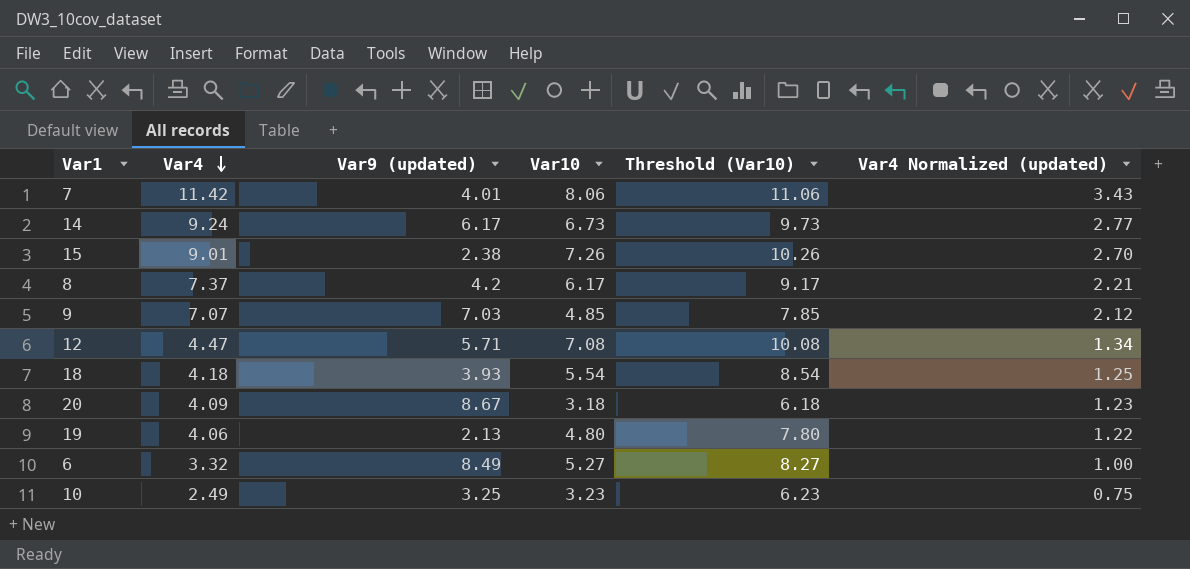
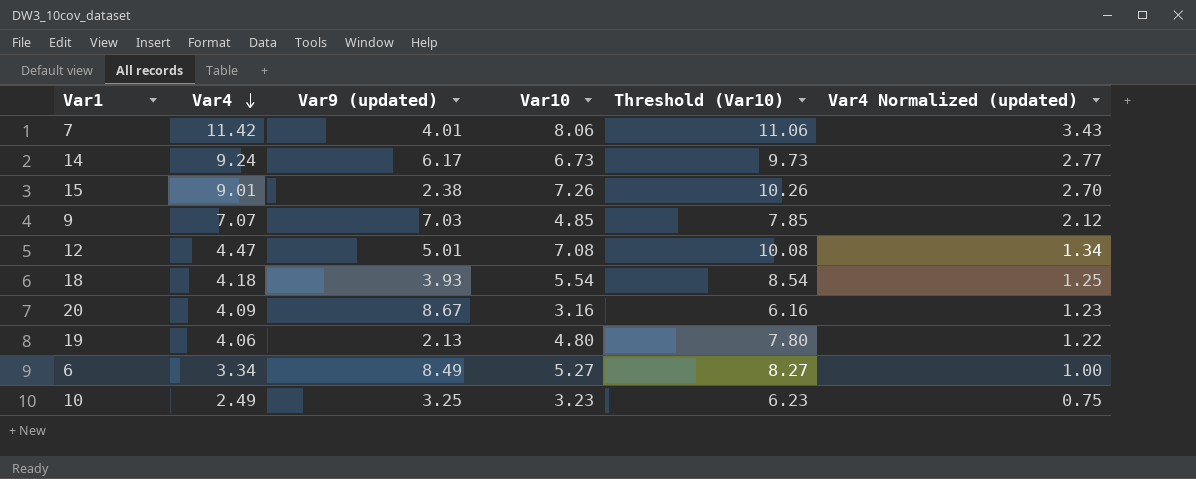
row 8: 7.37 | 4.2 | 6.17 | 9.17 | 2.21 -> none
12 | Var9 (updated): 5.71 -> 5.01
20 | Var10: 3.18 -> 3.16
20 | Threshold (Var10): 6.18 -> 6.16
6 | Var4: 3.32 -> 3.34

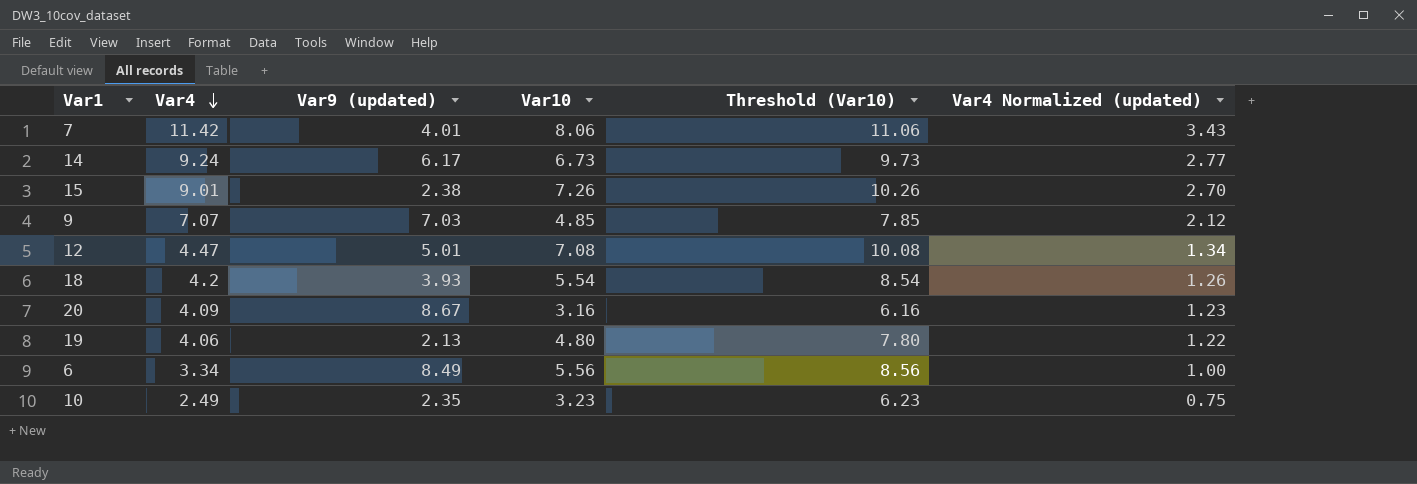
18 | Var4: 4.18 -> 4.2
18 | Var4 Normalized (updated): 1.25 -> 1.26
6 | Var10: 5.27 -> 5.56
6 | Threshold (Var10): 8.27 -> 8.56
10 | Var9 (updated): 3.25 -> 2.35

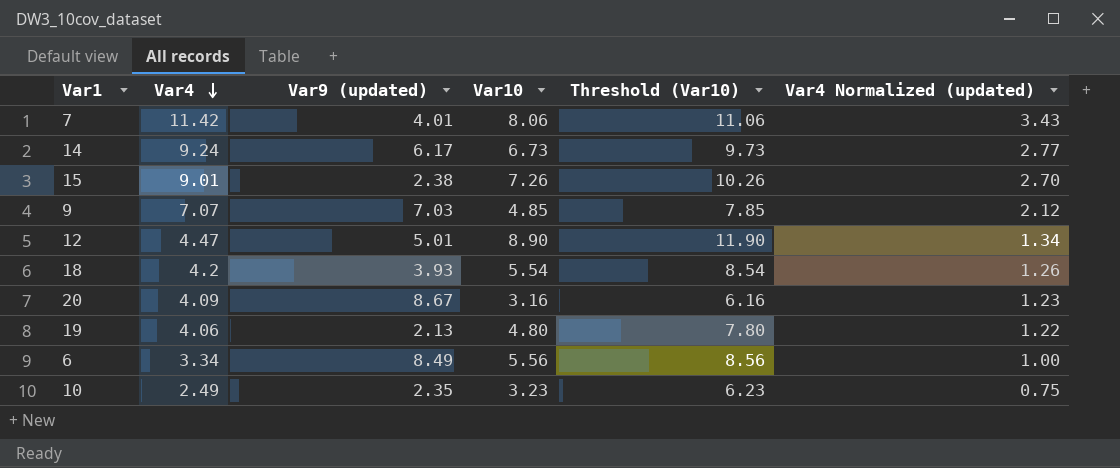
12 | Var10: 7.08 -> 8.90
12 | Threshold (Var10): 10.08 -> 11.90

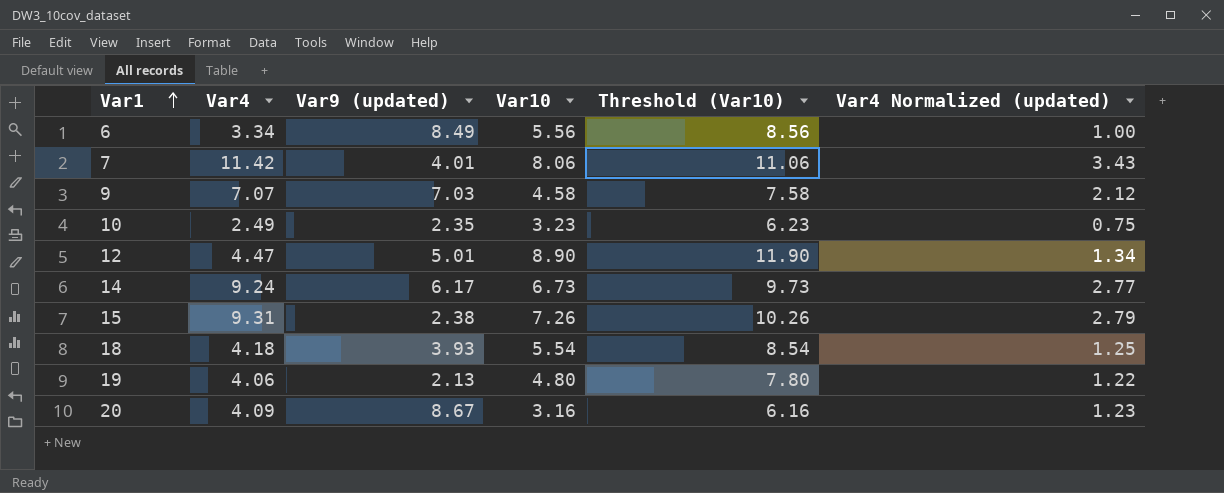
row order: Var4 descending -> Var1 ascending
9 | Var10: 4.85 -> 4.58
9 | Threshold (Var10): 7.85 -> 7.58
15 | Var4: 9.01 -> 9.31
15 | Var4 Normalized (updated): 2.70 -> 2.79
18 | Var4: 4.2 -> 4.18
18 | Var4 Normalized (updated): 1.26 -> 1.25

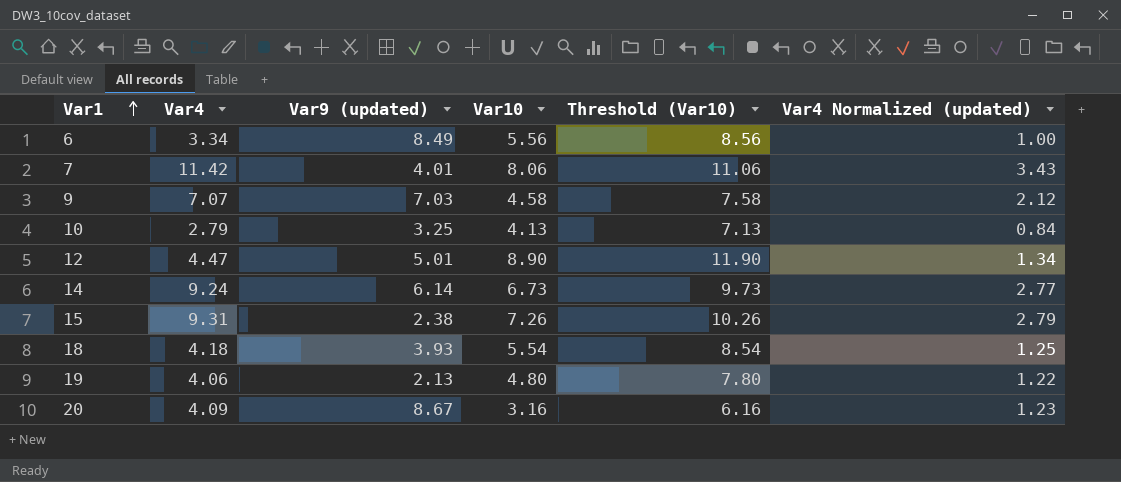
10 | Var4: 2.49 -> 2.79
10 | Var9 (updated): 2.35 -> 3.25
10 | Var10: 3.23 -> 4.13
10 | Threshold (Var10): 6.23 -> 7.13
10 | Var4 Normalized (updated): 0.75 -> 0.84
14 | Var9 (updated): 6.17 -> 6.14

